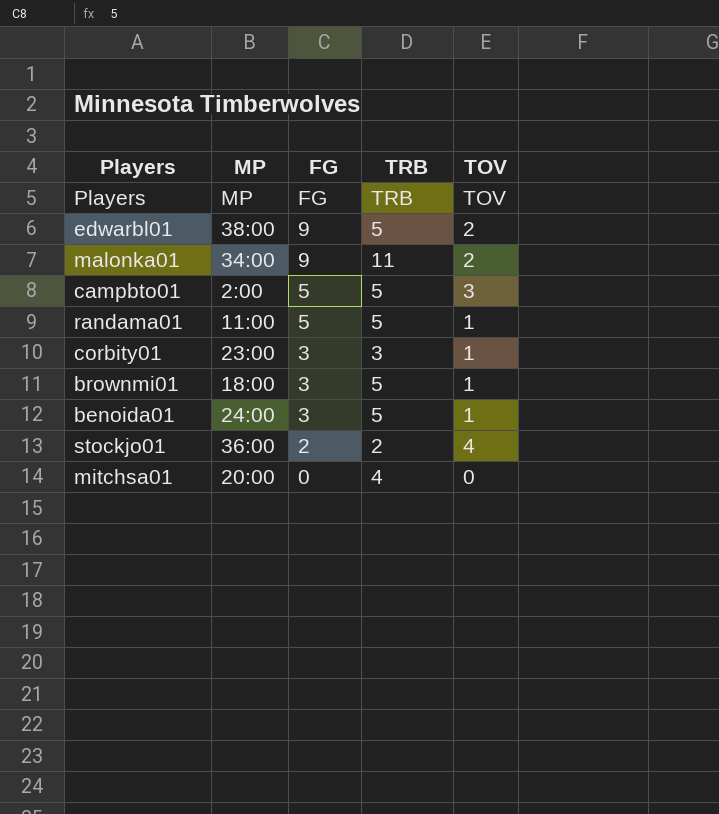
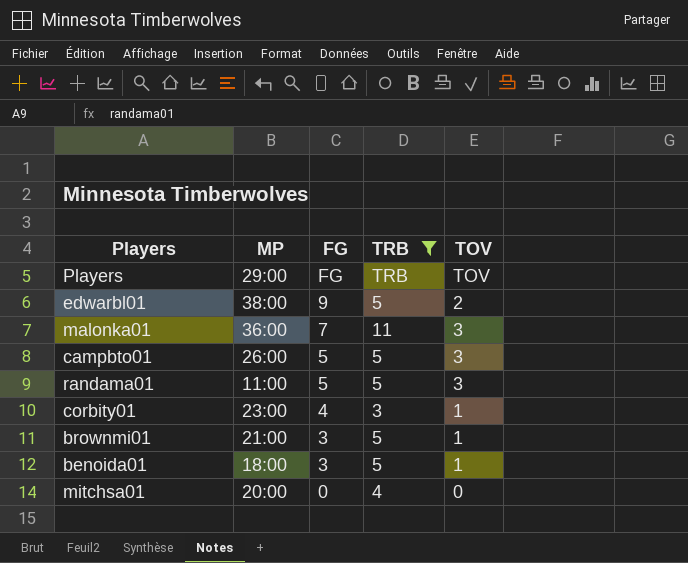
filter: none -> TRB != 2
Players | MP: MP -> 29:00
malonka01 | MP: 34:00 -> 36:00
malonka01 | FG: 9 -> 7
malonka01 | TOV: 2 -> 3
campbto01 | MP: 2:00 -> 26:00
randama01 | TOV: 1 -> 3
corbity01 | FG: 3 -> 4
brownmi01 | MP: 18:00 -> 21:00
benoida01 | MP: 24:00 -> 18:00

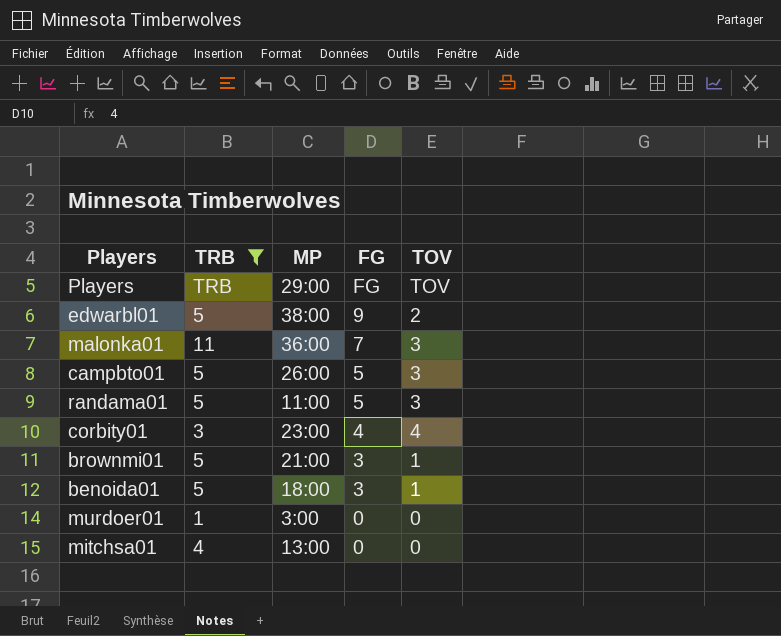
column TRB | position: 4 -> 2
corbity01 | TOV: 1 -> 4
row murdoer01: none -> 1 | 3:00 | 0 | 0
mitchsa01 | MP: 20:00 -> 13:00

